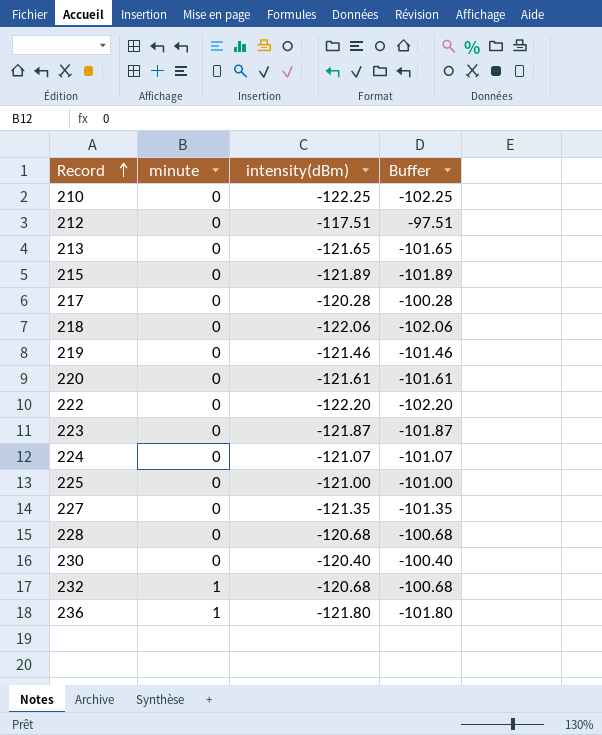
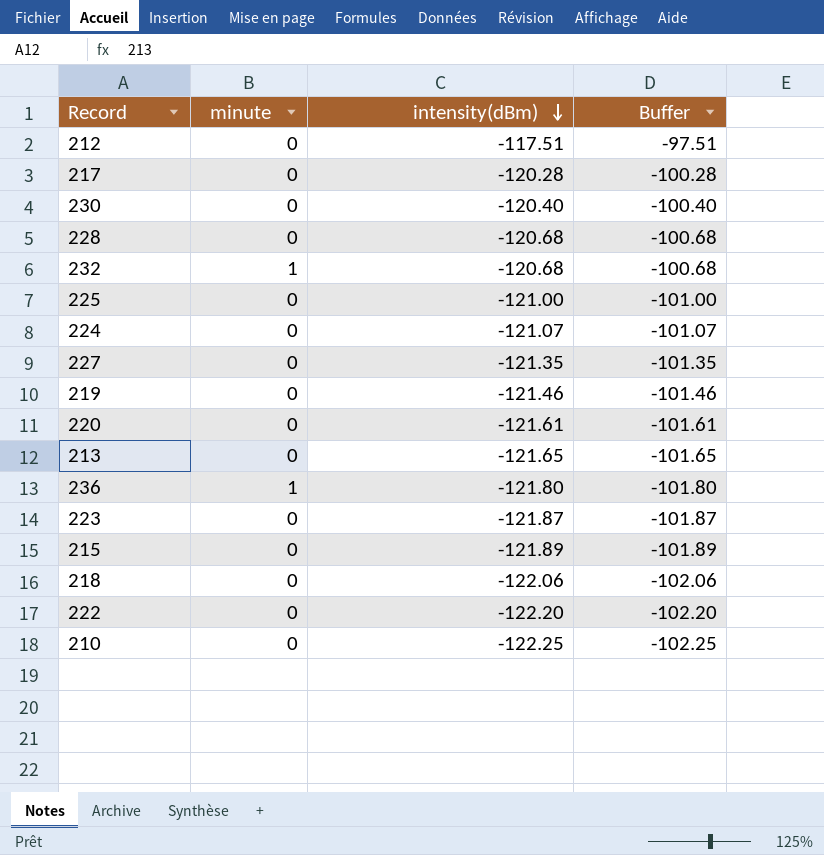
row order: Record ascending -> intensity(dBm) descending

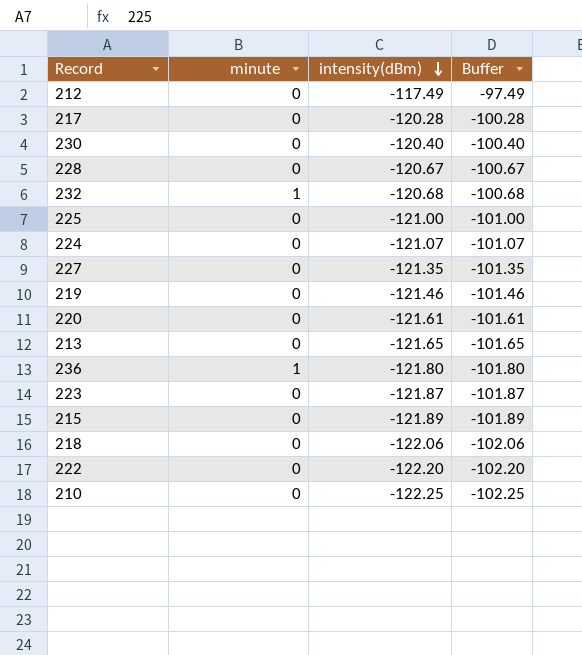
212 | intensity(dBm): -117.51 -> -117.49
212 | Buffer: -97.51 -> -97.49
228 | intensity(dBm): -120.68 -> -120.67
228 | Buffer: -100.68 -> -100.67

